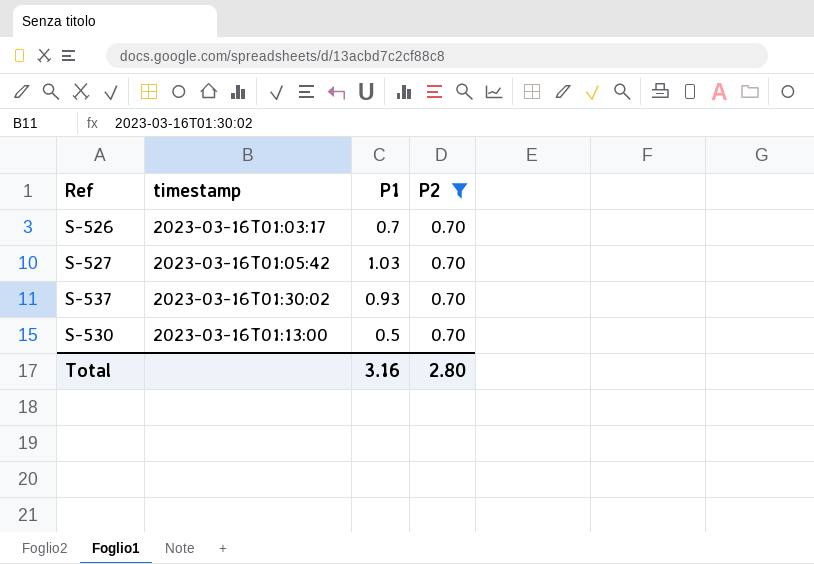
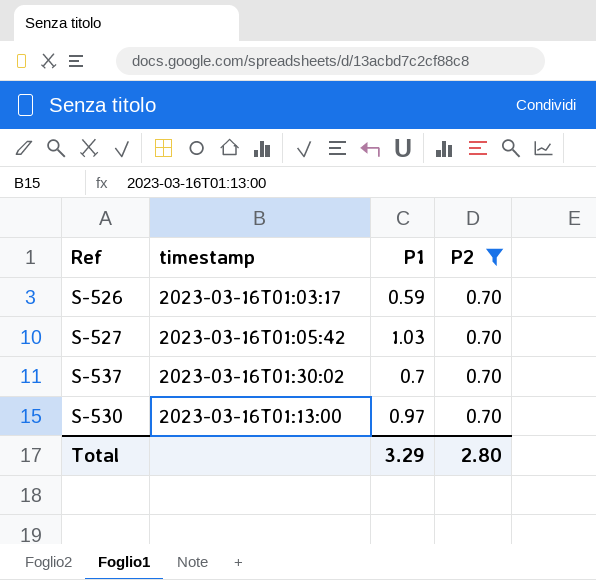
S-526 | P1: 0.7 -> 0.59
S-537 | P1: 0.93 -> 0.7
S-530 | P1: 0.5 -> 0.97
Total | P1: 3.16 -> 3.29

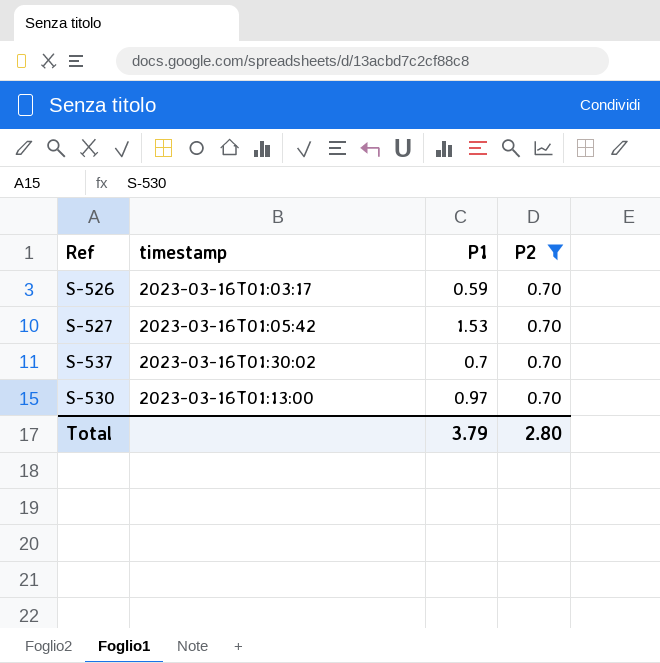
S-527 | P1: 1.03 -> 1.53
Total | P1: 3.29 -> 3.79

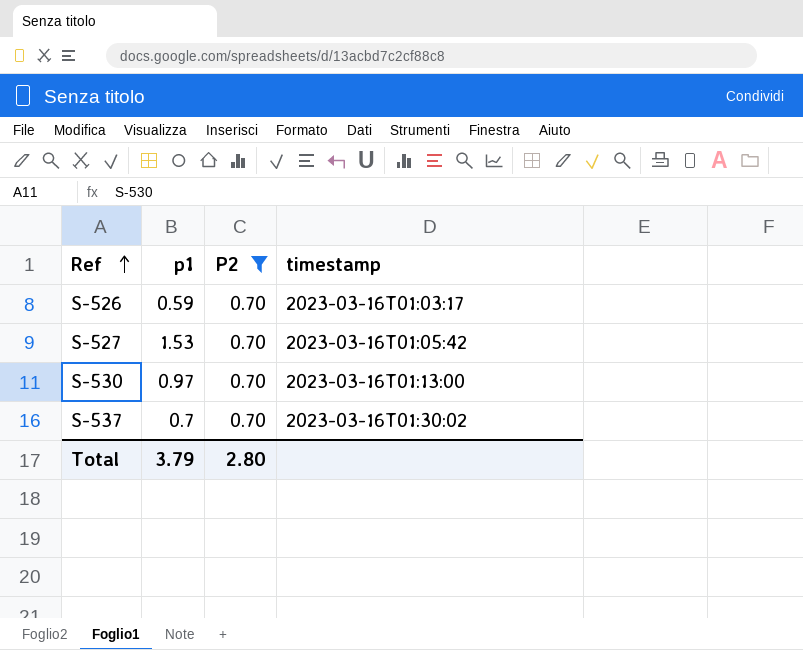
row order: none -> Ref ascending
column name: P1 -> p1
column timestamp | position: 2 -> 4

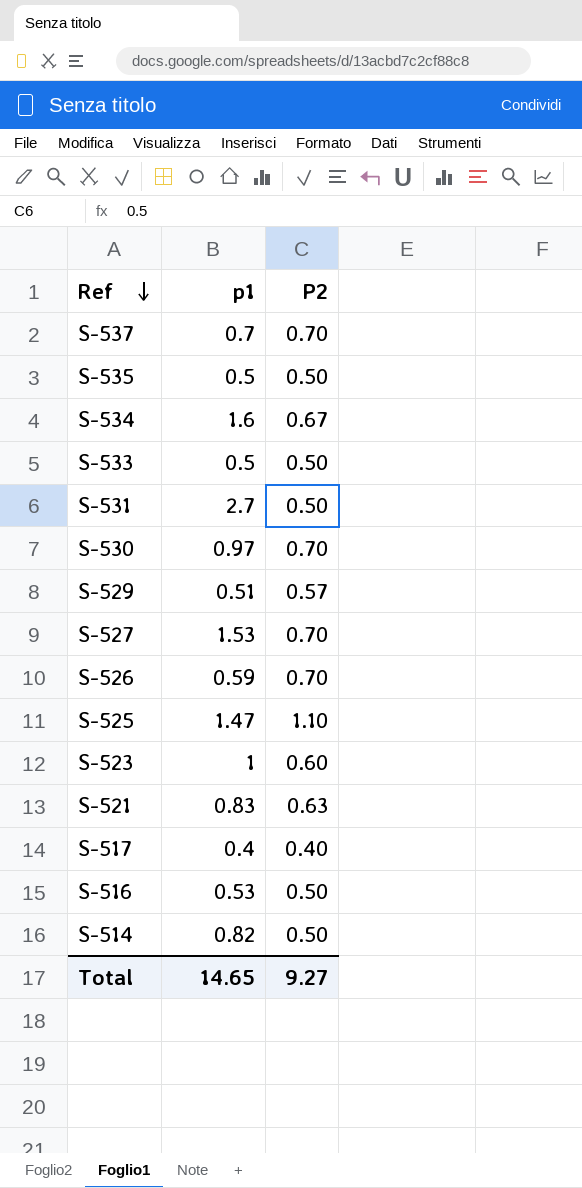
filter: P2 = 0.70 -> none
row order: Ref ascending -> Ref descending
column timestamp | position: 4 -> none
Total | p1: 3.79 -> 14.65
Total | P2: 2.80 -> 9.27

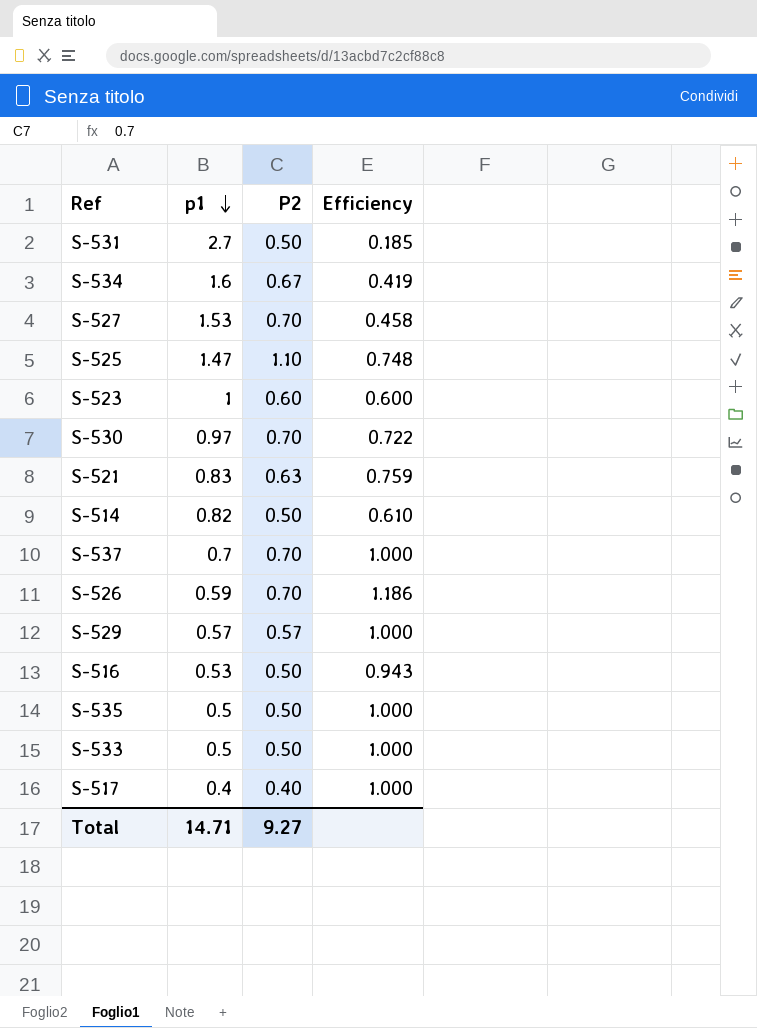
row order: Ref descending -> p1 descending
column Efficiency | formula: none -> [P2] / [p1]
S-529 | p1: 0.51 -> 0.57
Total | p1: 14.65 -> 14.71

